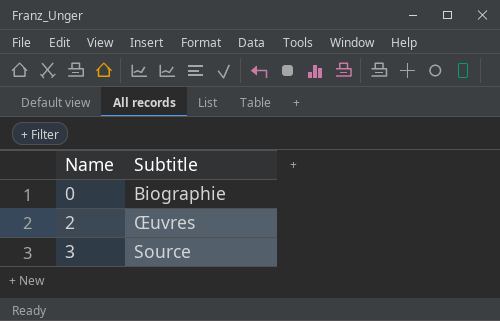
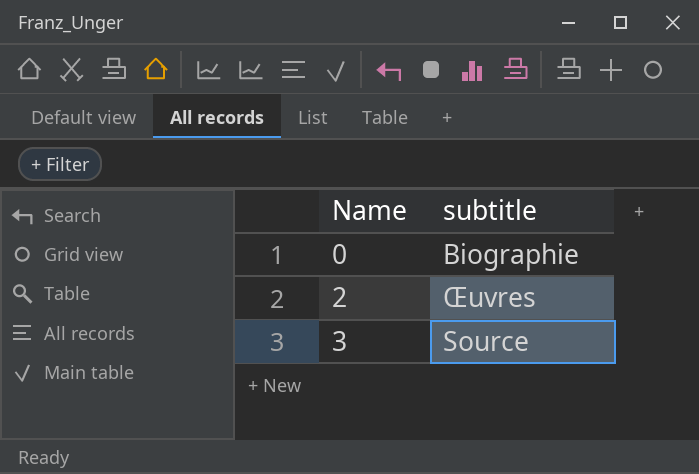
column name: Subtitle -> subtitle

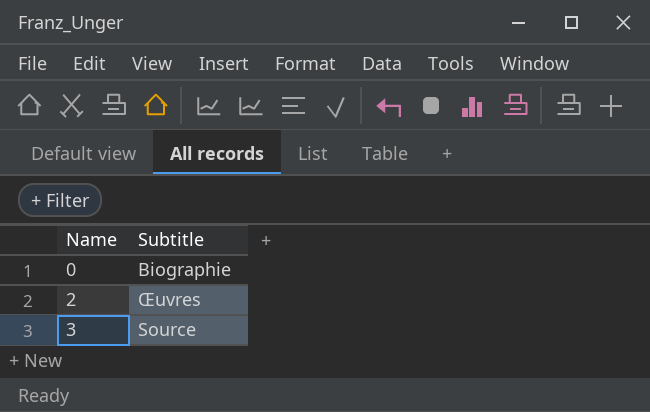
column name: subtitle -> Subtitle

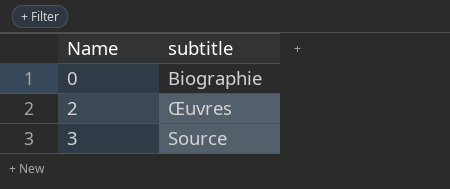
column name: Subtitle -> subtitle

